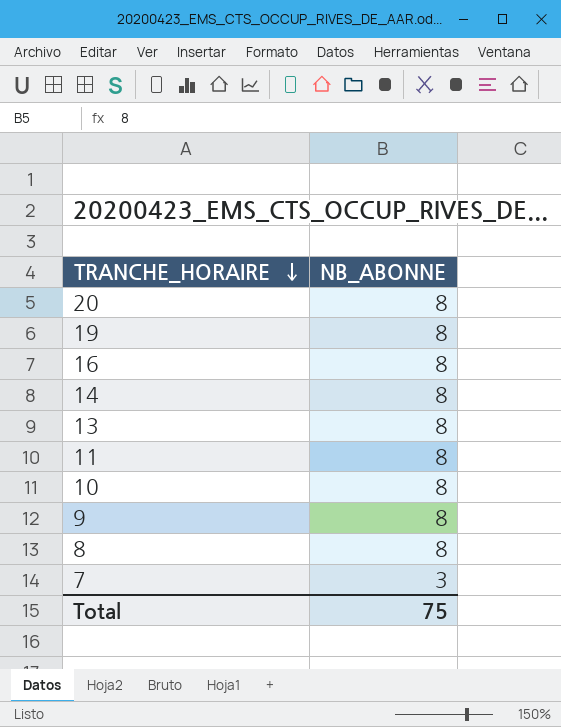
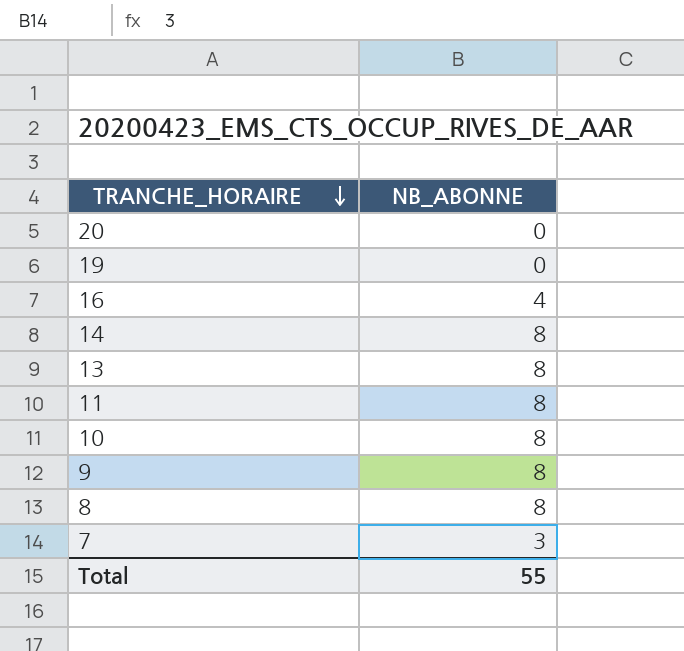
20 | NB_ABONNE: 8 -> 0
19 | NB_ABONNE: 8 -> 0
16 | NB_ABONNE: 8 -> 4
Total | NB_ABONNE: 75 -> 55

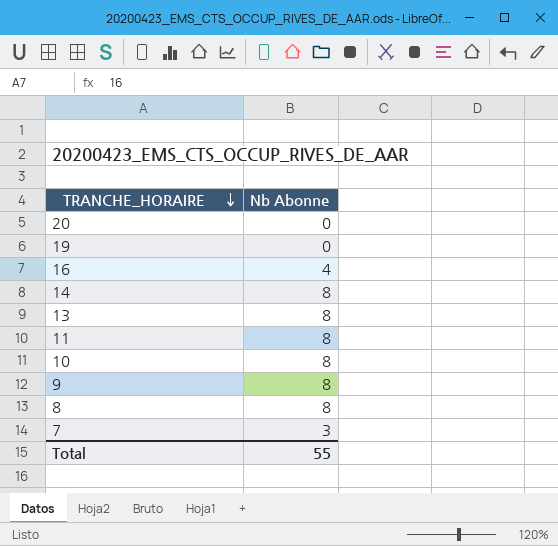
column name: NB_ABONNE -> Nb Abonne

